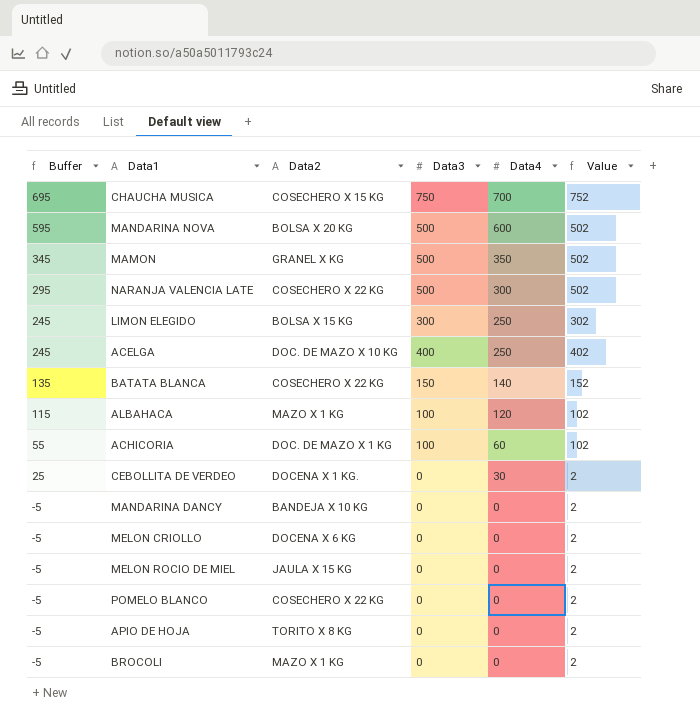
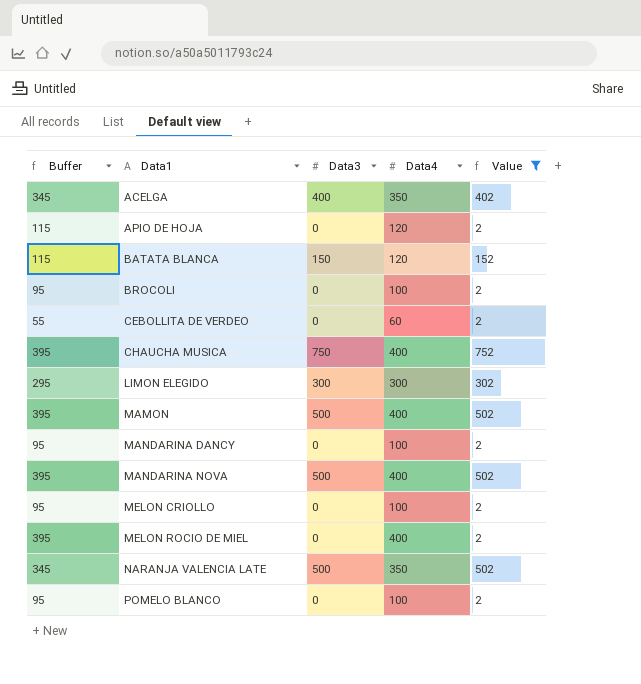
filter: none -> Value != 102
row order: Buffer descending -> Data1 ascending
column Data2 | position: 3 -> none
ACELGA | Buffer: 245 -> 345
ACELGA | Data4: 250 -> 350
APIO DE HOJA | Buffer: -5 -> 115
APIO DE HOJA | Data4: 0 -> 120
BATATA BLANCA | Buffer: 135 -> 115
BATATA BLANCA | Data4: 140 -> 120
BROCOLI | Buffer: -5 -> 95
BROCOLI | Data4: 0 -> 100
CEBOLLITA DE VERDEO | Buffer: 25 -> 55
CEBOLLITA DE VERDEO | Data4: 30 -> 60
CHAUCHA MUSICA | Buffer: 695 -> 395
CHAUCHA MUSICA | Data4: 700 -> 400
LIMON ELEGIDO | Buffer: 245 -> 295
LIMON ELEGIDO | Data4: 250 -> 300
MAMON | Buffer: 345 -> 395
MAMON | Data4: 350 -> 400
MANDARINA DANCY | Buffer: -5 -> 95
MANDARINA DANCY | Data4: 0 -> 100
MANDARINA NOVA | Buffer: 595 -> 395
MANDARINA NOVA | Data4: 600 -> 400
MELON CRIOLLO | Buffer: -5 -> 95
MELON CRIOLLO | Data4: 0 -> 100
MELON ROCIO DE MIEL | Buffer: -5 -> 395
MELON ROCIO DE MIEL | Data4: 0 -> 400
NARANJA VALENCIA LATE | Buffer: 295 -> 345
NARANJA VALENCIA LATE | Data4: 300 -> 350
POMELO BLANCO | Buffer: -5 -> 95
POMELO BLANCO | Data4: 0 -> 100

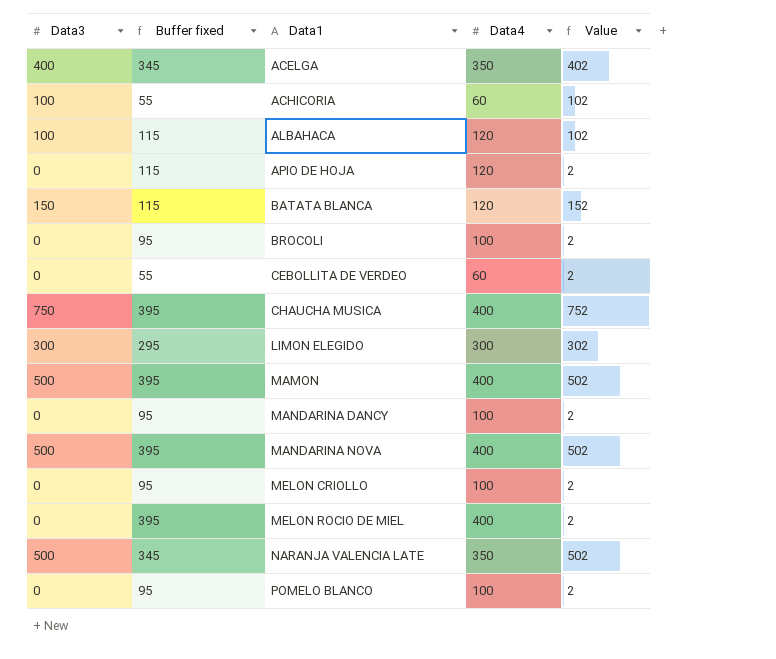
filter: Value != 102 -> none
column Data3 | position: 3 -> 1
column name: Buffer -> Buffer fixed

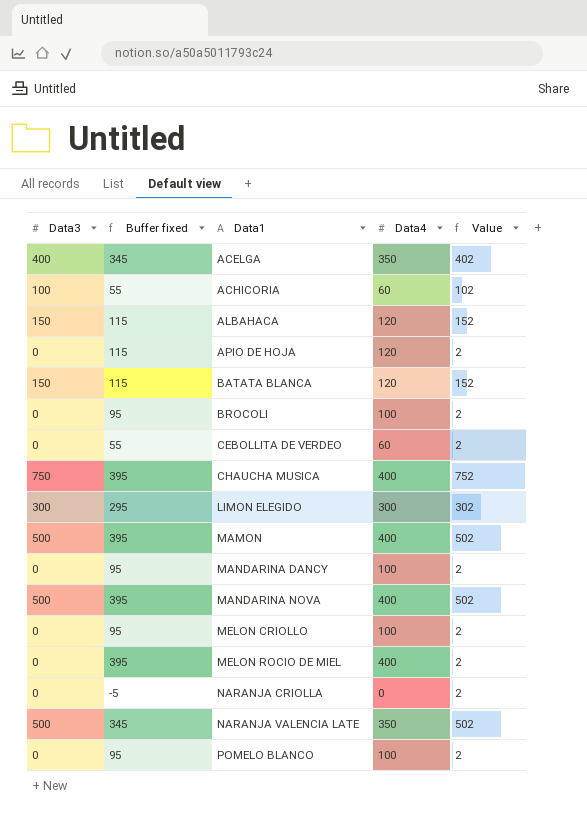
ALBAHACA | Data3: 100 -> 150
ALBAHACA | Value: 102 -> 152
row NARANJA CRIOLLA: none -> 0 | -5 | 0 | 2

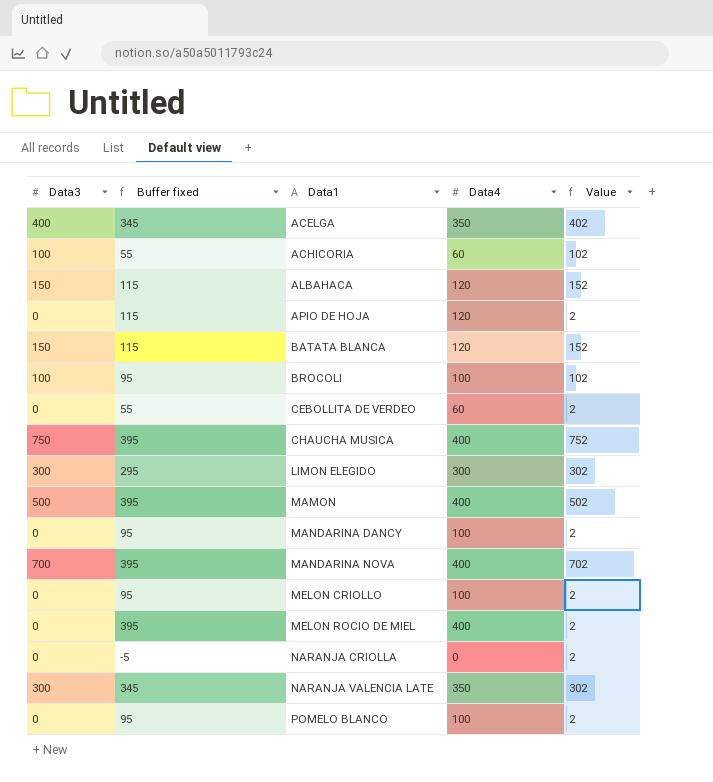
BROCOLI | Data3: 0 -> 100
BROCOLI | Value: 2 -> 102
MANDARINA NOVA | Data3: 500 -> 700
MANDARINA NOVA | Value: 502 -> 702
NARANJA VALENCIA LATE | Data3: 500 -> 300
NARANJA VALENCIA LATE | Value: 502 -> 302

